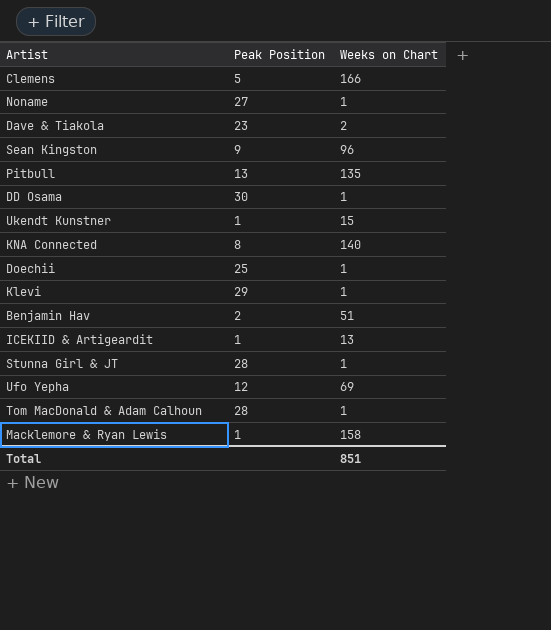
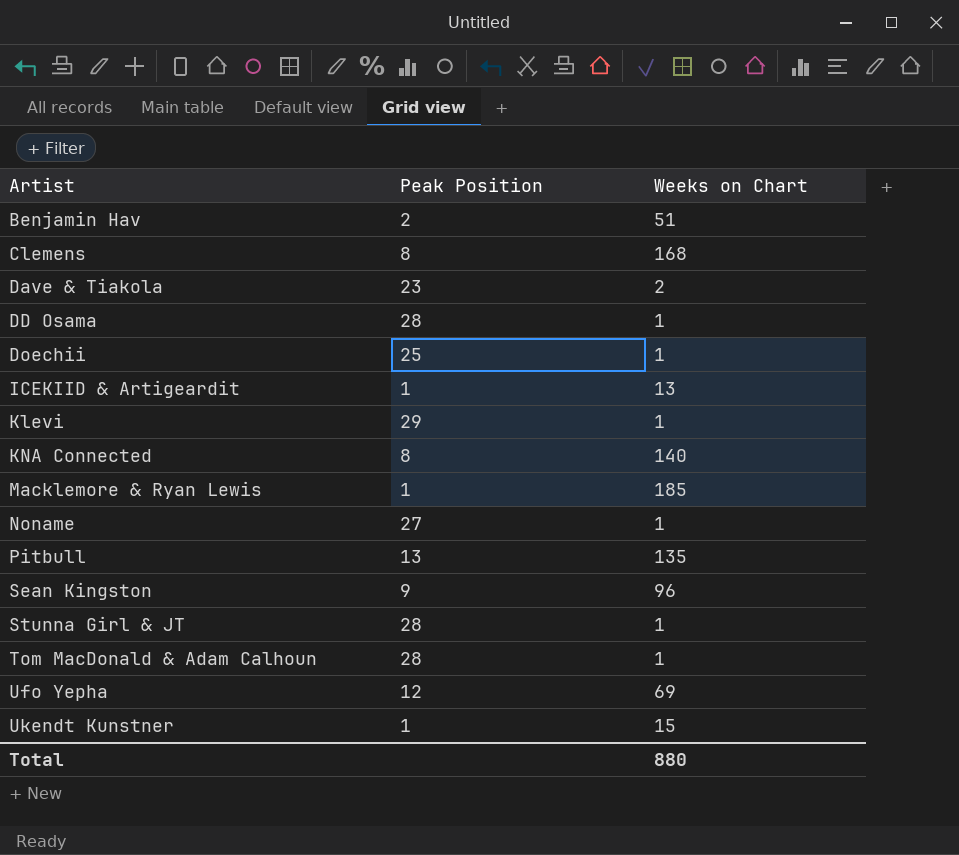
row order: none -> Artist ascending
Clemens | Peak Position: 5 -> 8
Clemens | Weeks on Chart: 166 -> 168
DD Osama | Peak Position: 30 -> 28
Macklemore & Ryan Lewis | Weeks on Chart: 158 -> 185
Total | Weeks on Chart: 851 -> 880

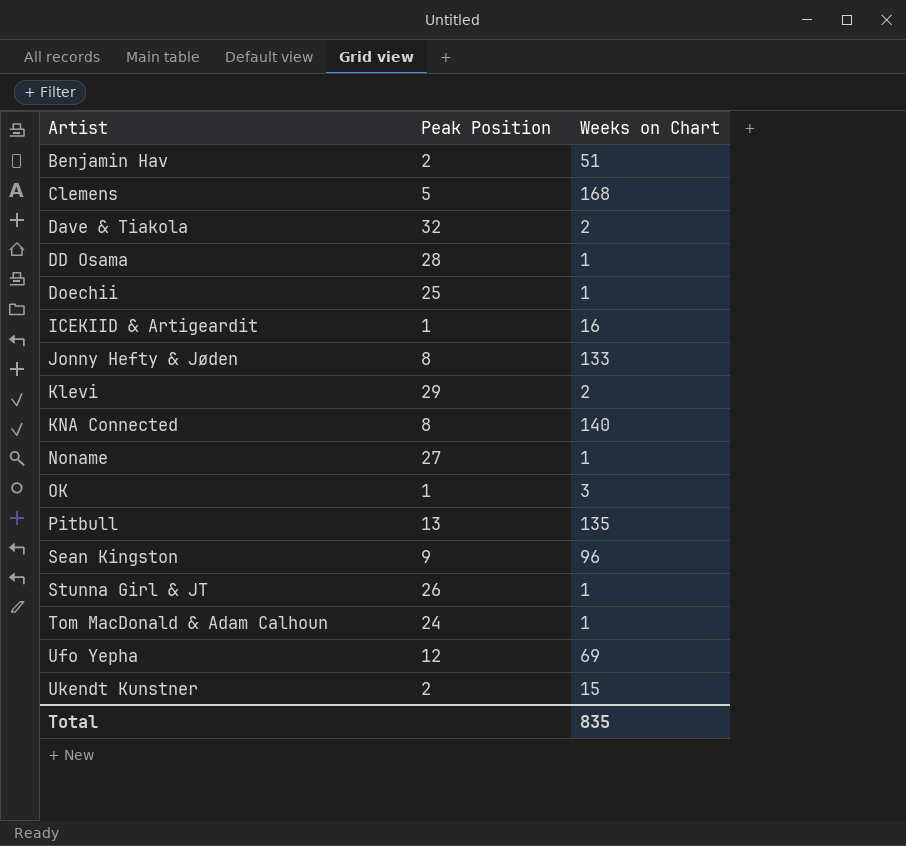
row Macklemore & Ryan Lewis: 1 | 185 -> none
Clemens | Peak Position: 8 -> 5
Dave & Tiakola | Peak Position: 23 -> 32
ICEKIID & Artigeardit | Weeks on Chart: 13 -> 16
row Jonny Hefty & Jøden: none -> 8 | 133
Klevi | Weeks on Chart: 1 -> 2
row OK: none -> 1 | 3
Stunna Girl & JT | Peak Position: 28 -> 26
Tom MacDonald & Adam Calhoun | Peak Position: 28 -> 24
Ukendt Kunstner | Peak Position: 1 -> 2
Total | Weeks on Chart: 880 -> 835

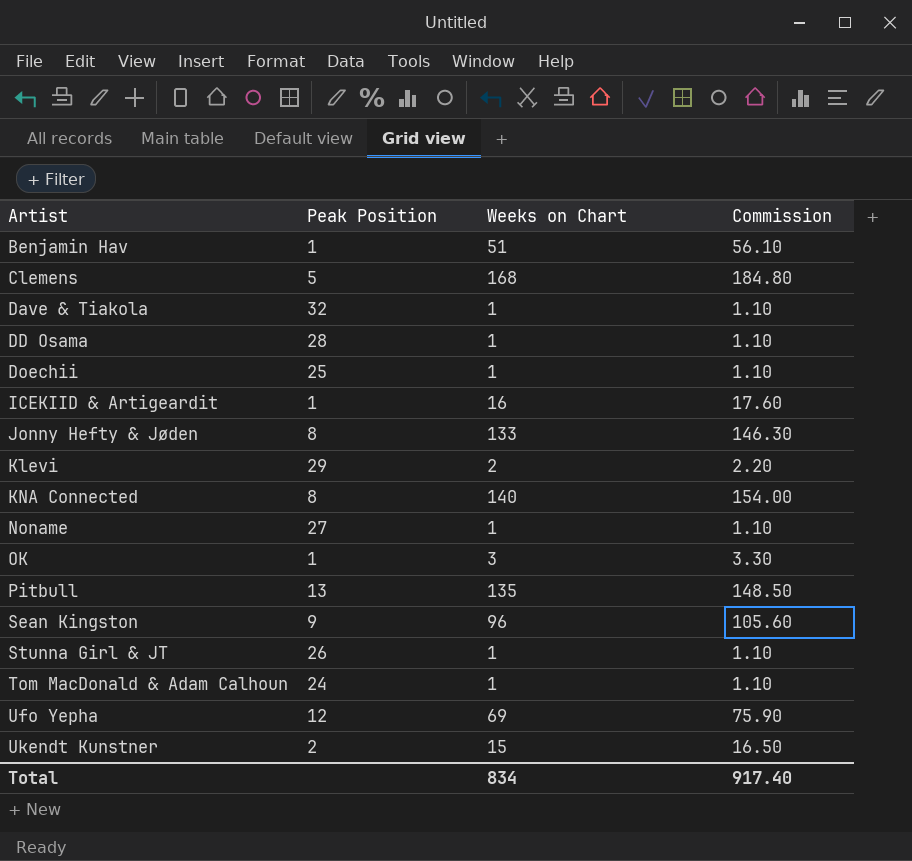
column Commission | formula: none -> [Weeks on Chart] * 1.1
Benjamin Hav | Peak Position: 2 -> 1
Dave & Tiakola | Weeks on Chart: 2 -> 1
Total | Weeks on Chart: 835 -> 834

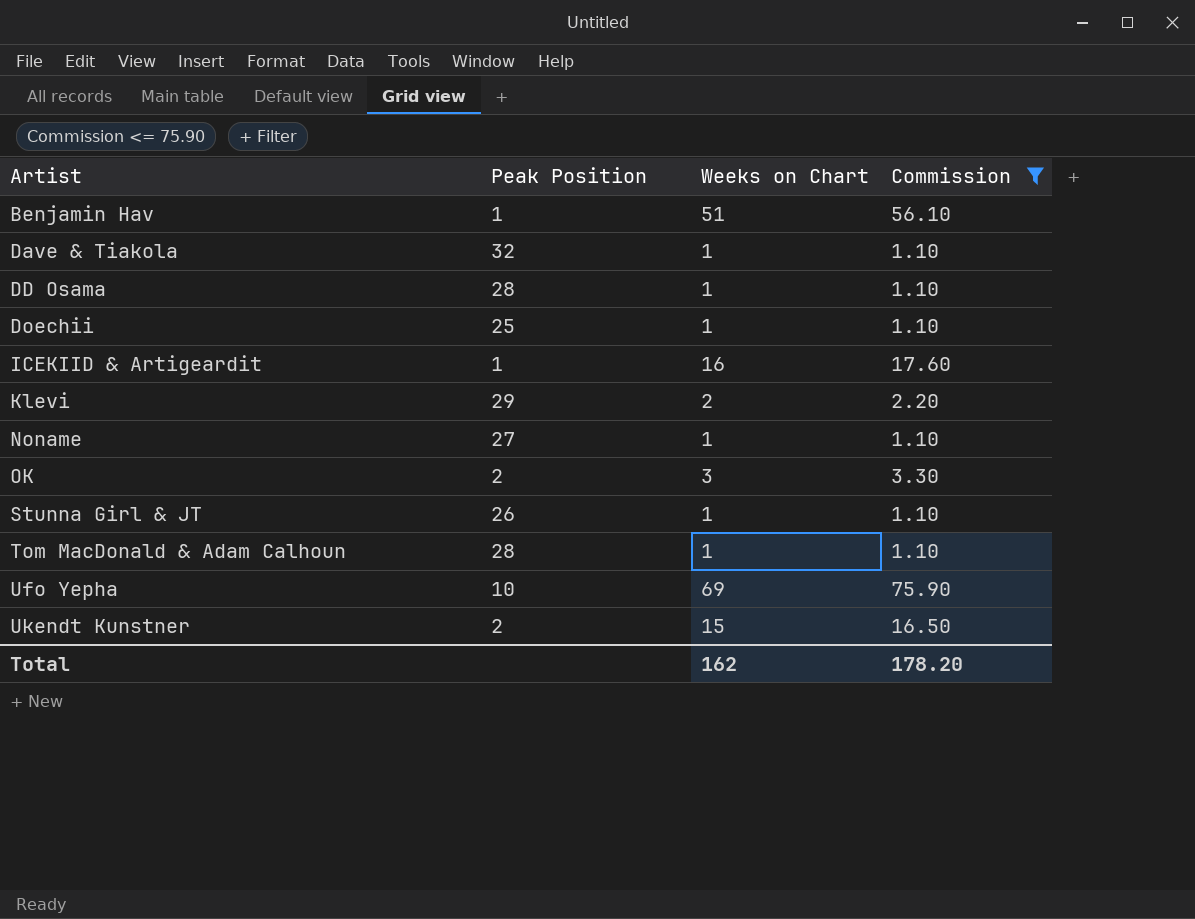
filter: none -> Commission <= 75.90
OK | Peak Position: 1 -> 2
Tom MacDonald & Adam Calhoun | Peak Position: 24 -> 28
Ufo Yepha | Peak Position: 12 -> 10
Total | Weeks on Chart: 834 -> 162
Total | Commission: 917.40 -> 178.20

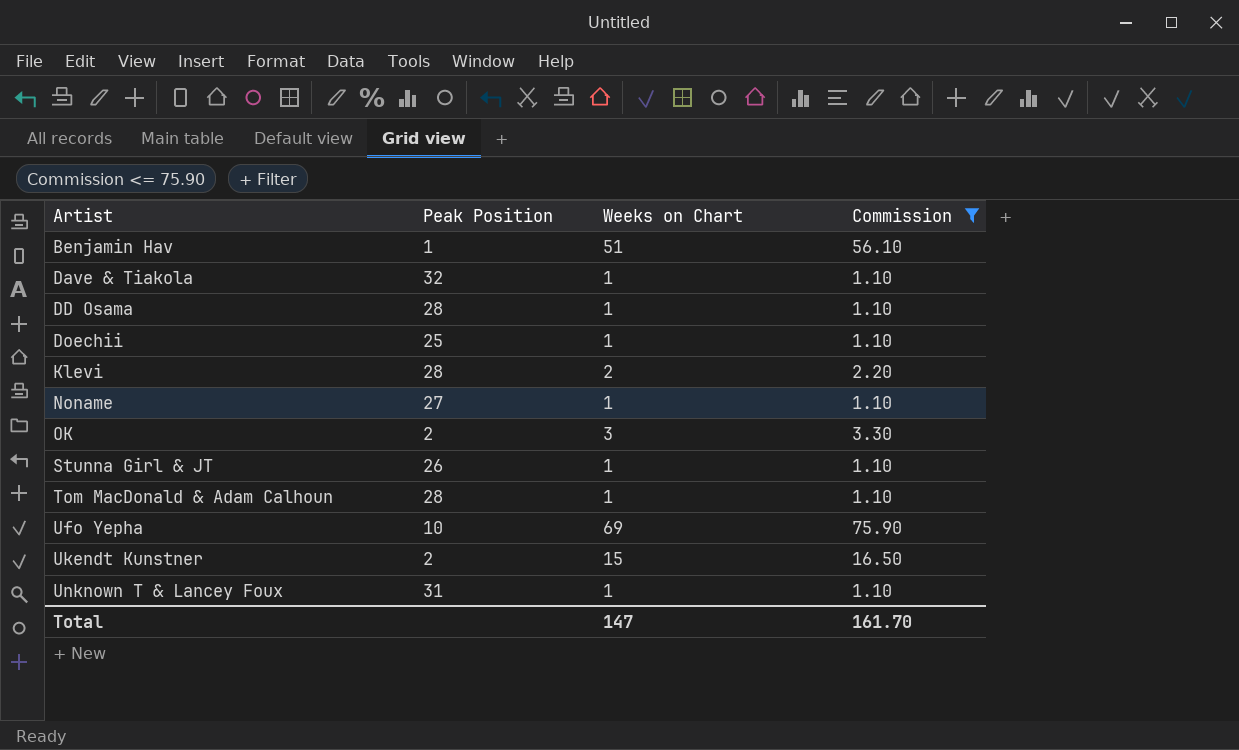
row ICEKIID & Artigeardit: 1 | 16 | 17.60 -> none
Klevi | Peak Position: 29 -> 28
row Unknown T & Lancey Foux: none -> 31 | 1 | 1.10
Total | Weeks on Chart: 162 -> 147
Total | Commission: 178.20 -> 161.70

